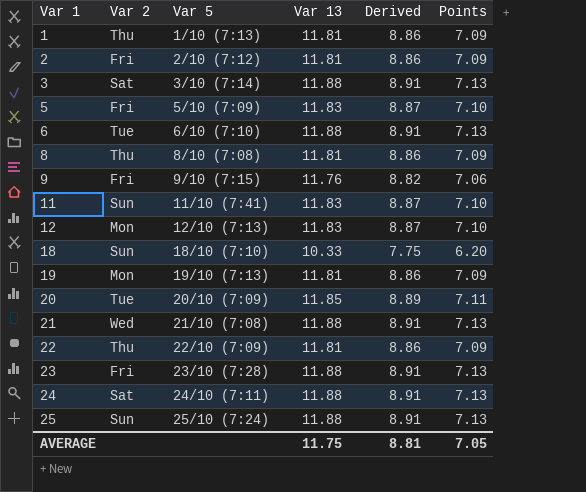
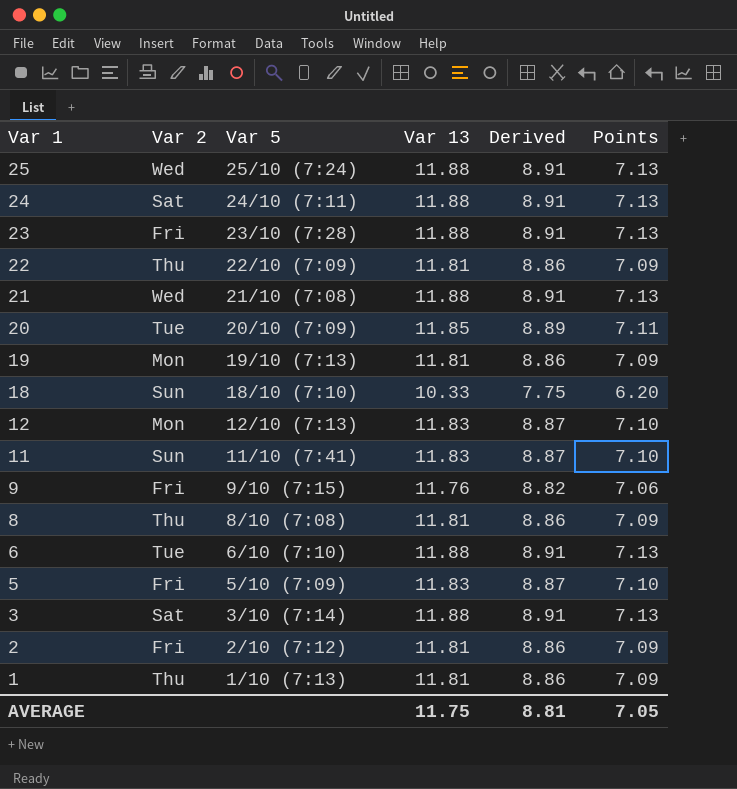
row order: Var 1 ascending -> Var 1 descending
25 | Var 2: Sun -> Wed

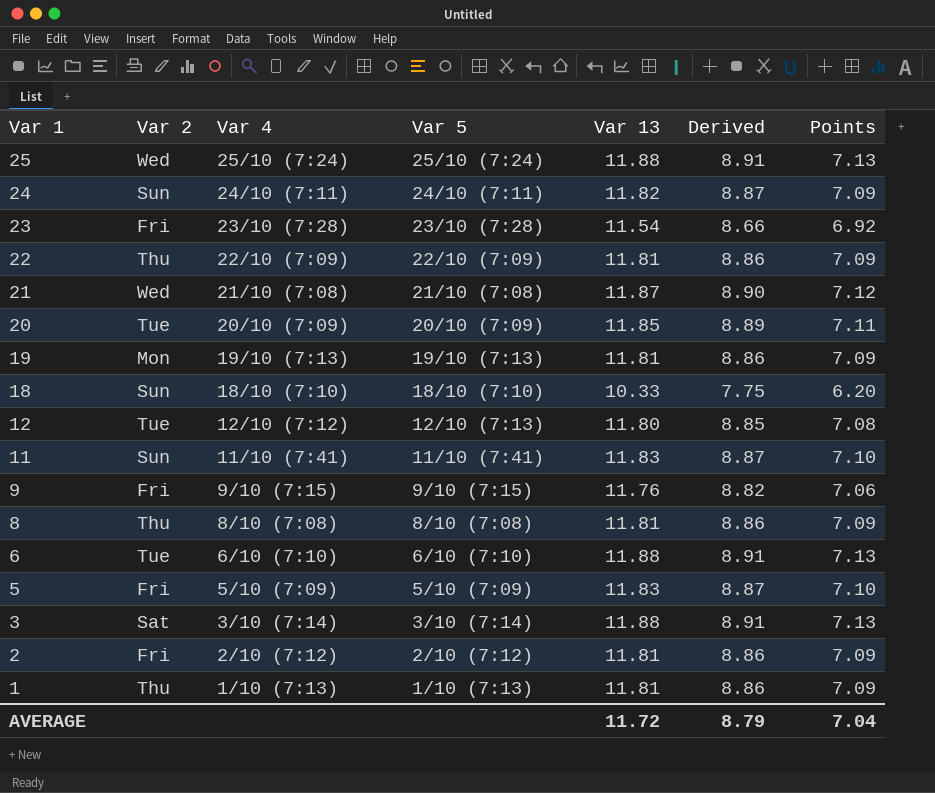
column Var 4 | position: none -> 3
24 | Var 2: Sat -> Sun
24 | Var 13: 11.88 -> 11.82
24 | Derived: 8.91 -> 8.87
24 | Points: 7.13 -> 7.09
23 | Var 13: 11.88 -> 11.54
23 | Derived: 8.91 -> 8.66
23 | Points: 7.13 -> 6.92
21 | Var 13: 11.88 -> 11.87
21 | Derived: 8.91 -> 8.90
21 | Points: 7.13 -> 7.12
12 | Var 2: Mon -> Tue
12 | Var 13: 11.83 -> 11.80
12 | Derived: 8.87 -> 8.85
12 | Points: 7.10 -> 7.08
AVERAGE | Var 13: 11.75 -> 11.72
AVERAGE | Derived: 8.81 -> 8.79
AVERAGE | Points: 7.05 -> 7.04

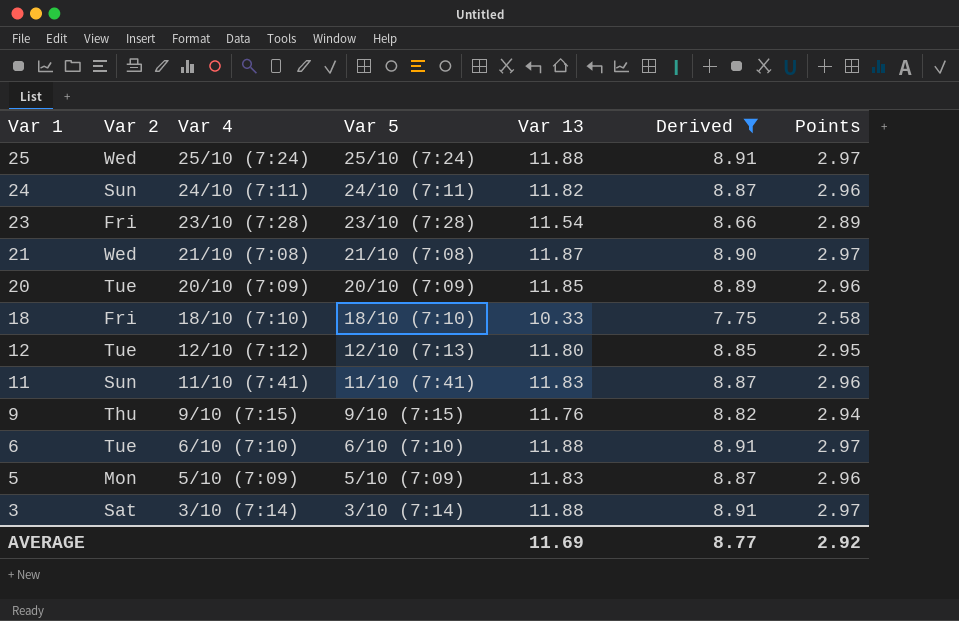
filter: none -> Derived != 8.86
column Points | formula: [Var 13] * 0.6 -> [Var 13] * 0.25
18 | Var 2: Sun -> Fri
9 | Var 2: Fri -> Thu
5 | Var 2: Fri -> Mon
AVERAGE | Var 13: 11.72 -> 11.69
AVERAGE | Derived: 8.79 -> 8.77
AVERAGE | Points: 7.04 -> 2.92

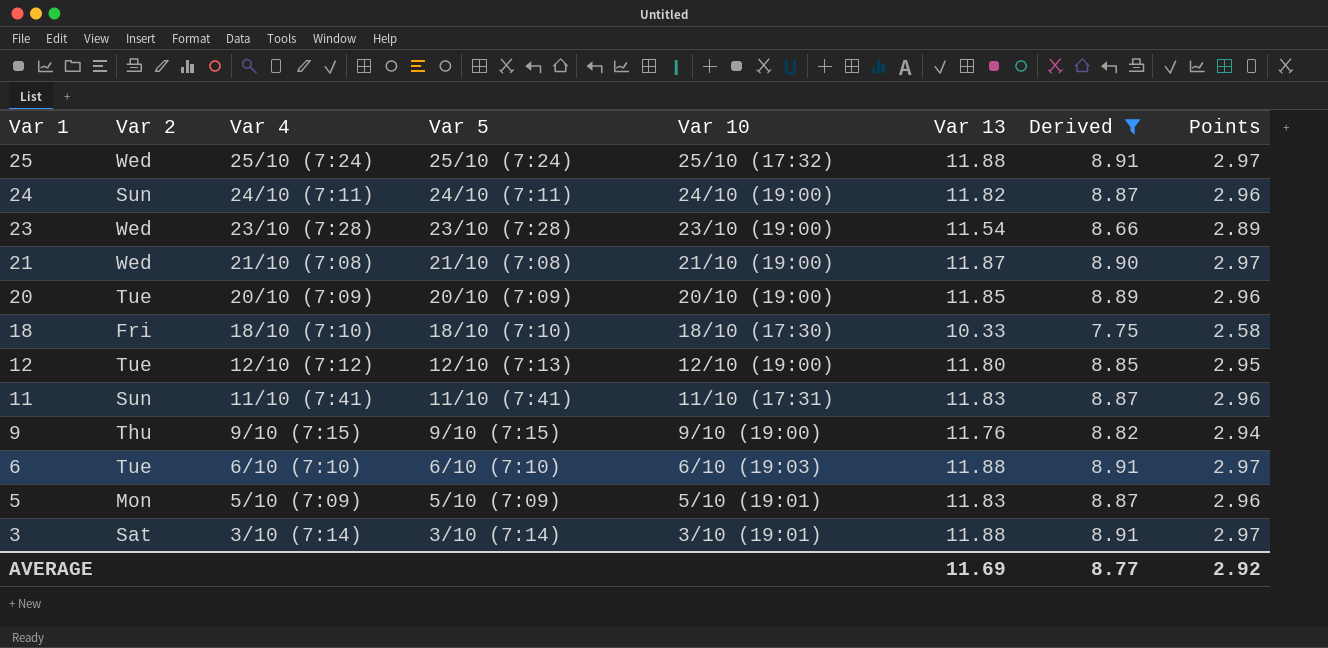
column Var 10 | position: none -> 5
23 | Var 2: Fri -> Wed

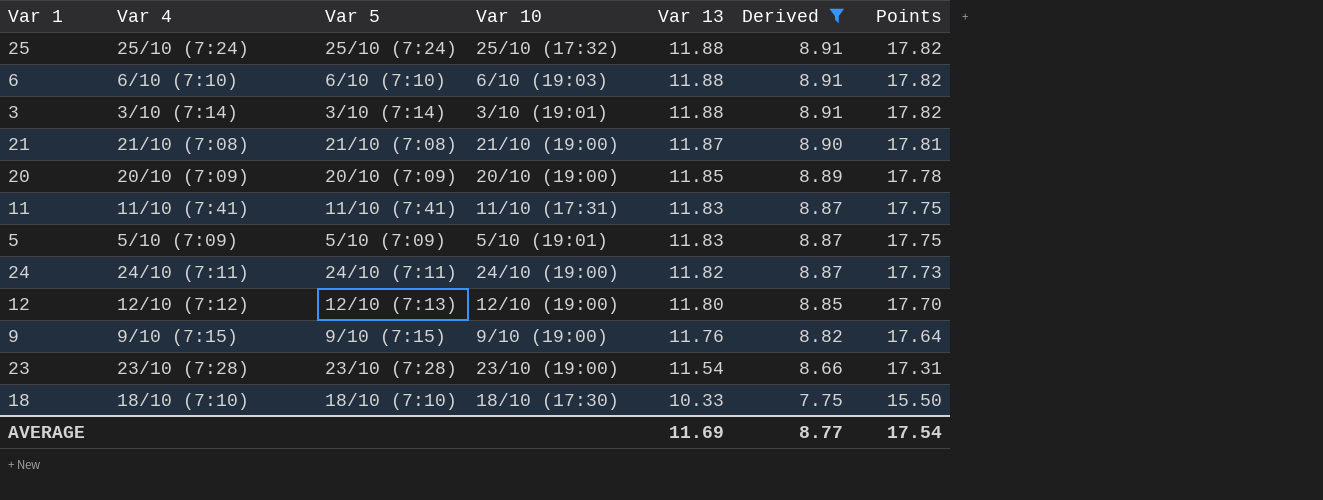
row order: Var 1 descending -> Var 13 descending
column Var 2 | position: 2 -> none
column Points | formula: [Var 13] * 0.25 -> [Var 13] * 1.5
AVERAGE | Points: 2.92 -> 17.54

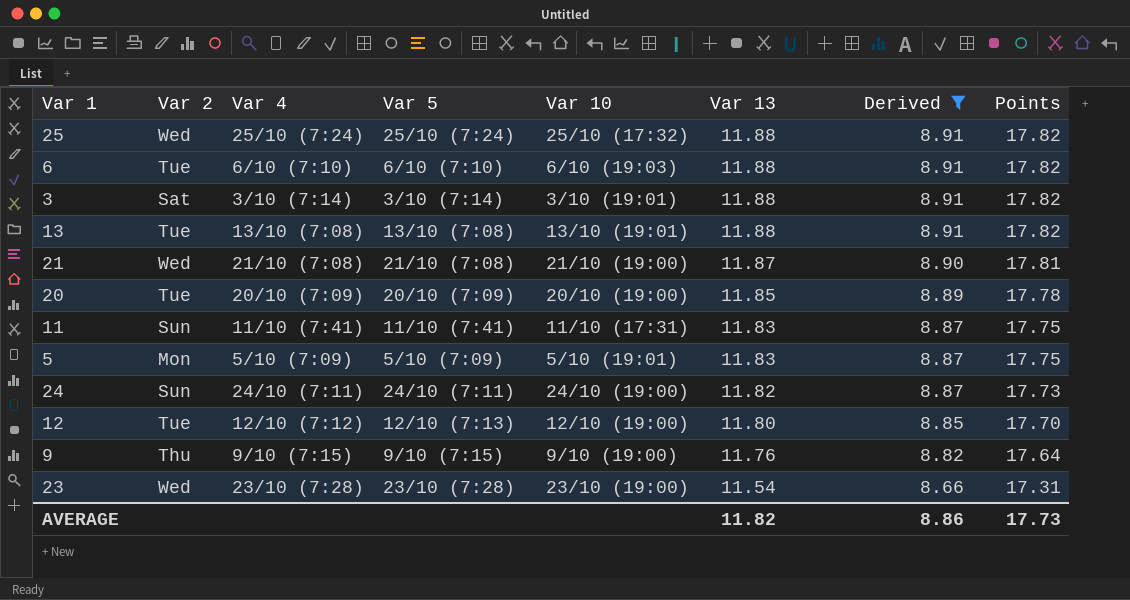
column Var 2 | position: none -> 2
row 18: 18/10 (7:10) | 18/10 (7:10) | 18/10 (17:30) | 10.33 | 7.75 | 15.50 -> none
row 13: none -> Tue | 13/10 (7:08) | 13/10 (7:08) | 13/10 (19:01) | 11.88 | 8.91 | 17.82
AVERAGE | Var 13: 11.69 -> 11.82
AVERAGE | Derived: 8.77 -> 8.86
AVERAGE | Points: 17.54 -> 17.73

